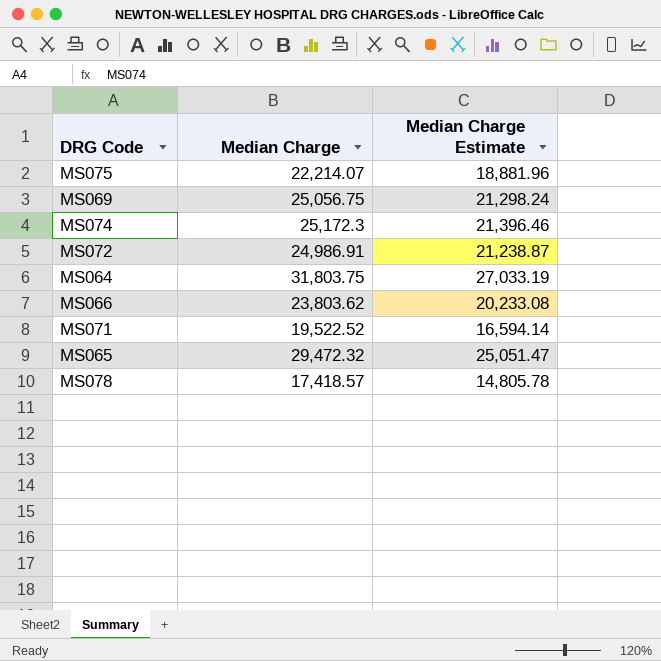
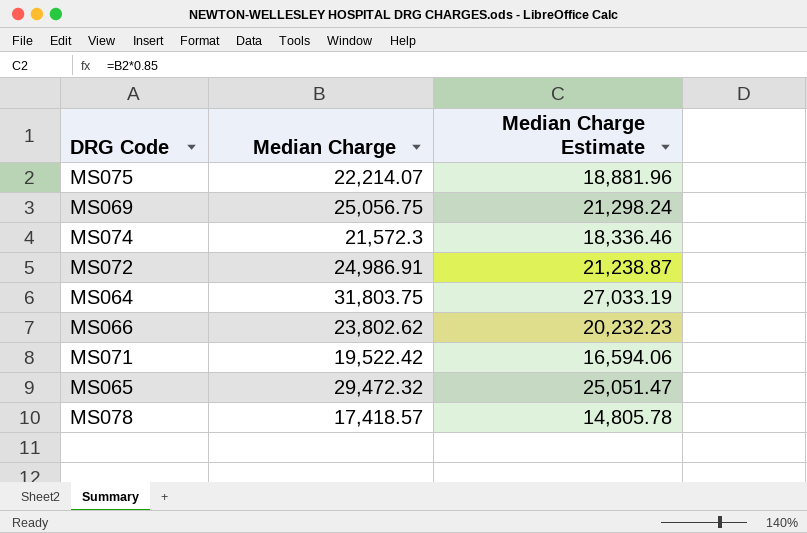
MS074 | Median Charge: 25,172.3 -> 21,572.3
MS074 | Median Charge Estimate: 21,396.46 -> 18,336.46
MS066 | Median Charge: 23,803.62 -> 23,802.62
MS066 | Median Charge Estimate: 20,233.08 -> 20,232.23
MS071 | Median Charge: 19,522.52 -> 19,522.42
MS071 | Median Charge Estimate: 16,594.14 -> 16,594.06

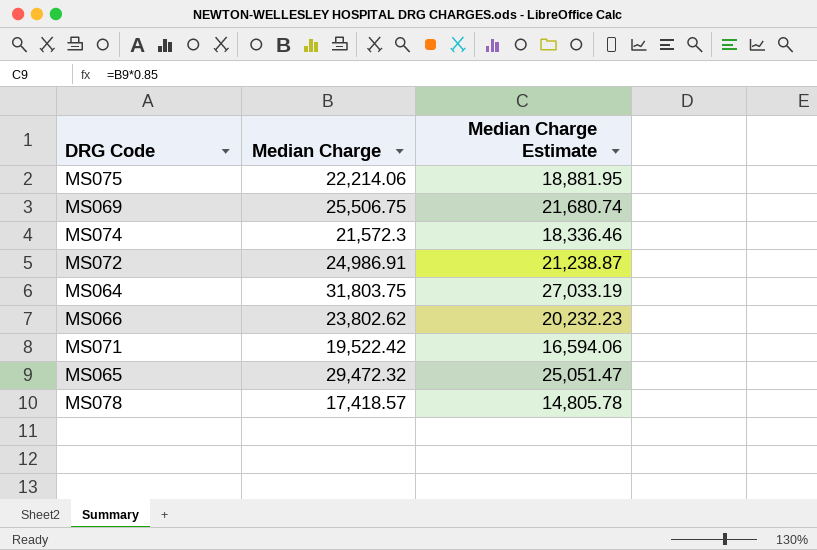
MS075 | Median Charge: 22,214.07 -> 22,214.06
MS075 | Median Charge Estimate: 18,881.96 -> 18,881.95
MS069 | Median Charge: 25,056.75 -> 25,506.75
MS069 | Median Charge Estimate: 21,298.24 -> 21,680.74

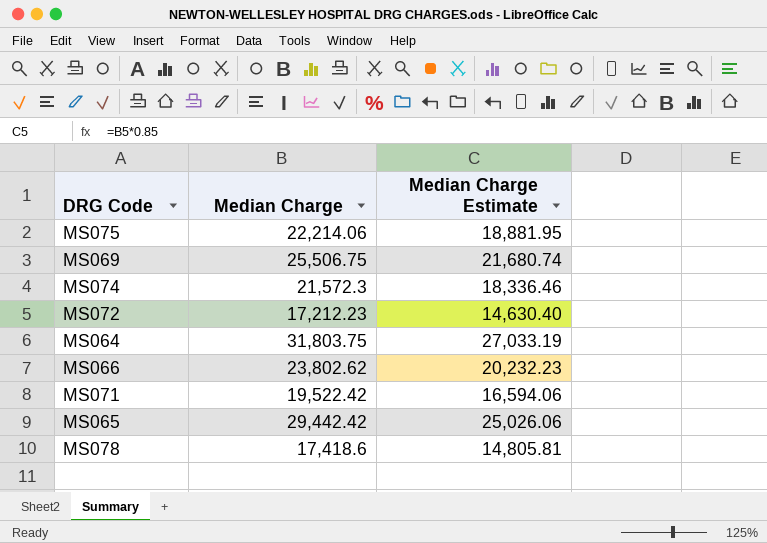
MS072 | Median Charge: 24,986.91 -> 17,212.23
MS072 | Median Charge Estimate: 21,238.87 -> 14,630.40
MS065 | Median Charge: 29,472.32 -> 29,442.42
MS065 | Median Charge Estimate: 25,051.47 -> 25,026.06
MS078 | Median Charge: 17,418.57 -> 17,418.6
MS078 | Median Charge Estimate: 14,805.78 -> 14,805.81

